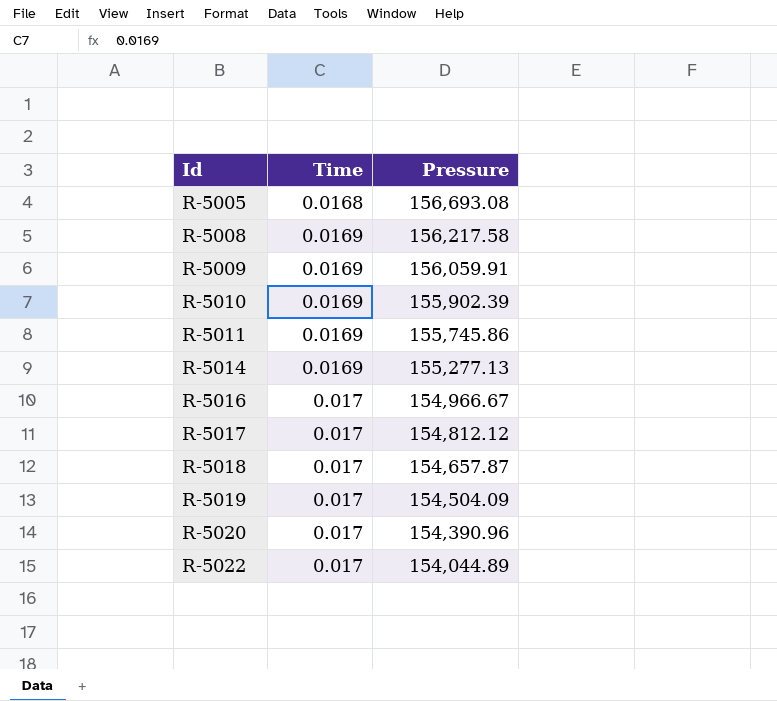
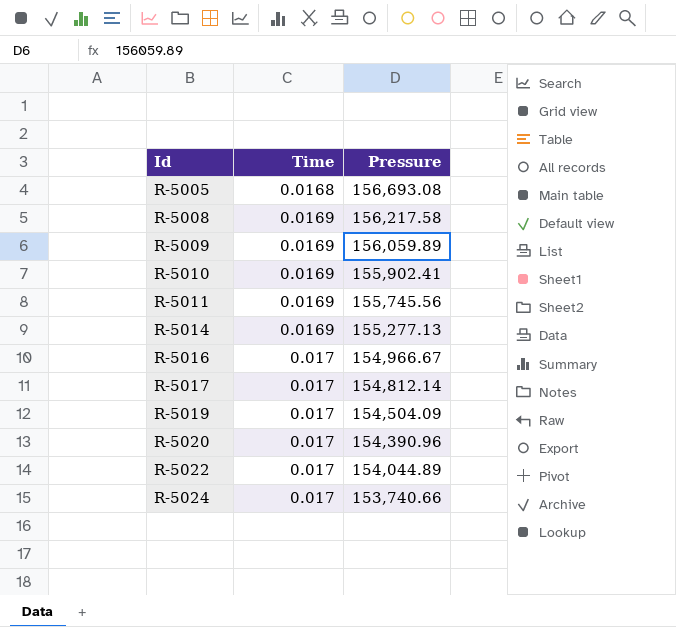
row R-5018: 0.017 | 154,657.87 -> none
R-5009 | Pressure: 156,059.91 -> 156,059.89
R-5010 | Pressure: 155,902.39 -> 155,902.41
R-5011 | Pressure: 155,745.86 -> 155,745.56
R-5017 | Pressure: 154,812.12 -> 154,812.14
row R-5024: none -> 0.017 | 153,740.66

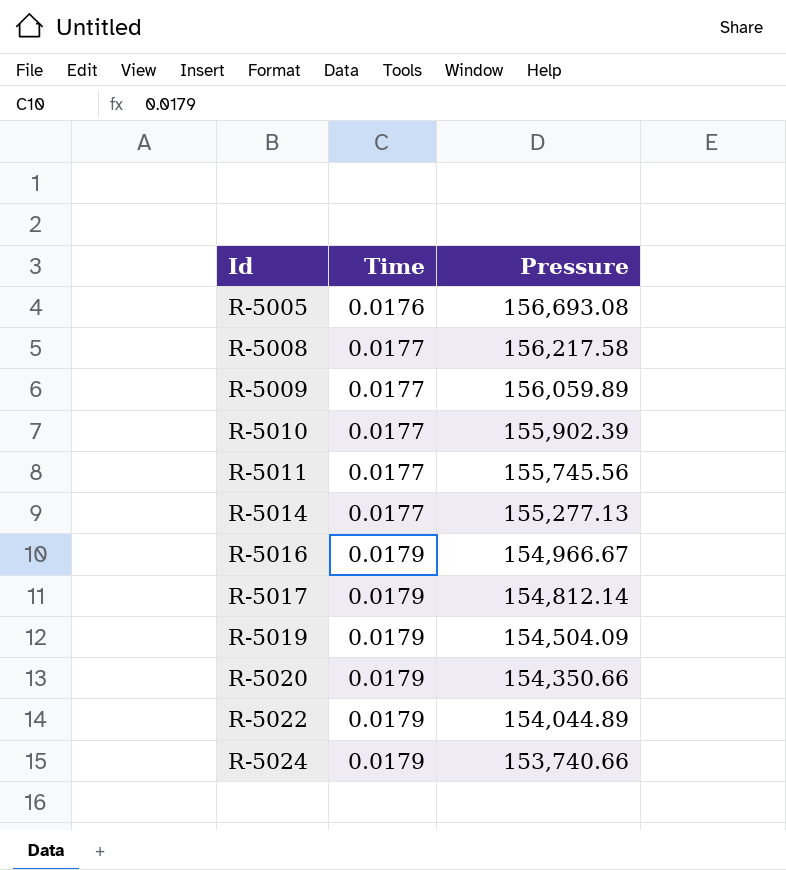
R-5005 | Time: 0.0168 -> 0.0176
R-5008 | Time: 0.0169 -> 0.0177
R-5009 | Time: 0.0169 -> 0.0177
R-5010 | Time: 0.0169 -> 0.0177
R-5010 | Pressure: 155,902.41 -> 155,902.39
R-5011 | Time: 0.0169 -> 0.0177
R-5014 | Time: 0.0169 -> 0.0177
R-5016 | Time: 0.017 -> 0.0179
R-5017 | Time: 0.017 -> 0.0179
R-5019 | Time: 0.017 -> 0.0179
R-5020 | Time: 0.017 -> 0.0179
R-5020 | Pressure: 154,390.96 -> 154,350.66
R-5022 | Time: 0.017 -> 0.0179
R-5024 | Time: 0.017 -> 0.0179

